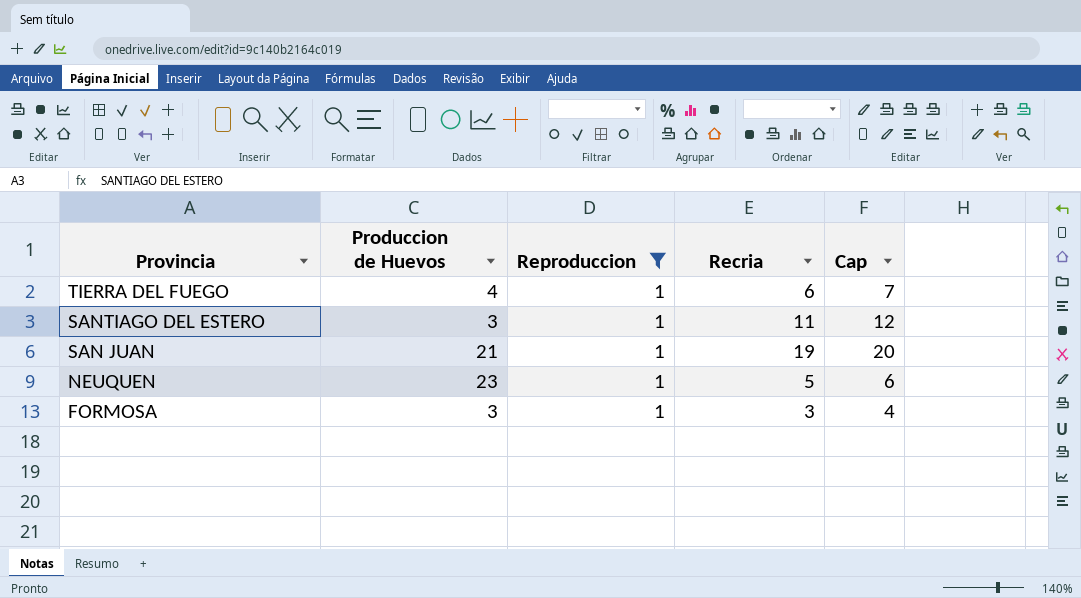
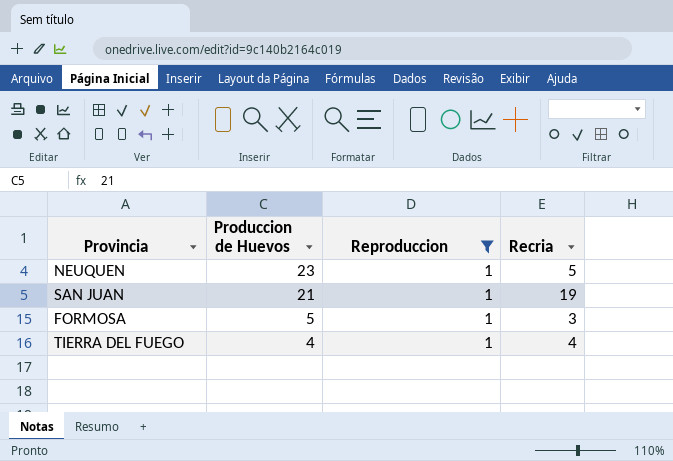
row order: Provincia descending -> Produccion de Huevos descending
column Cap | formula: [Recria] + 1 -> none
row SANTIAGO DEL ESTERO: 3 | 1 | 11 | 12 -> none
FORMOSA | Produccion de Huevos: 3 -> 5
TIERRA DEL FUEGO | Recria: 6 -> 4

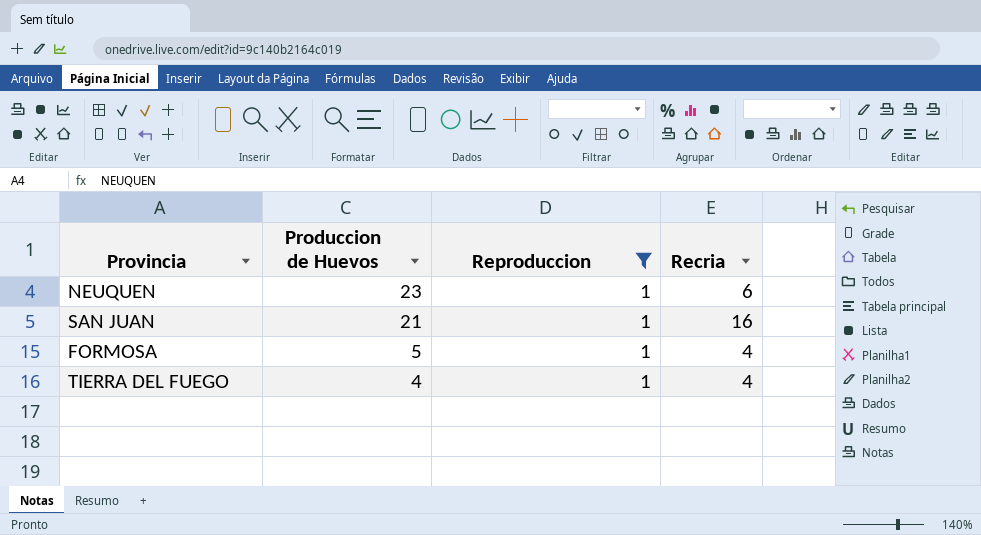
NEUQUEN | Recria: 5 -> 6
SAN JUAN | Recria: 19 -> 16
FORMOSA | Recria: 3 -> 4

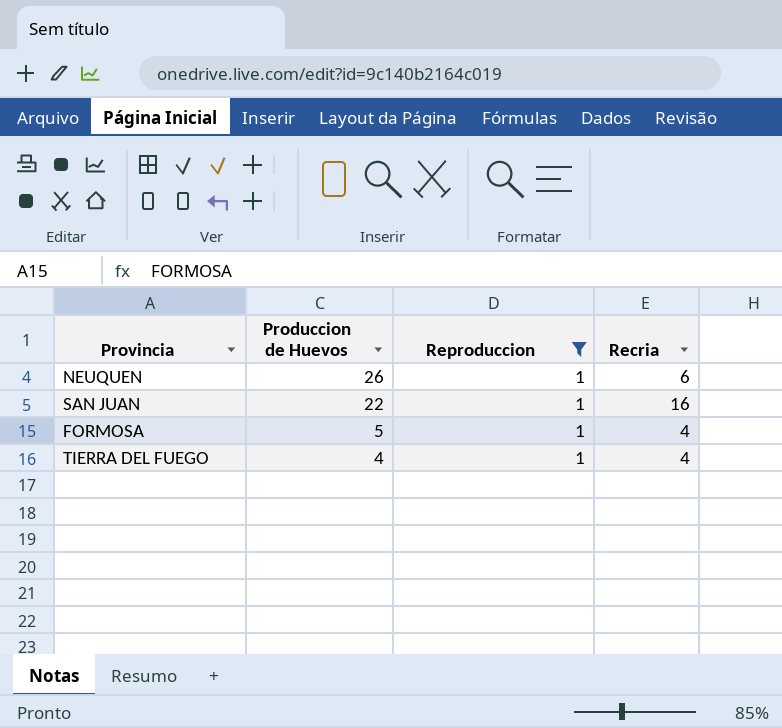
NEUQUEN | Produccion de Huevos: 23 -> 26
SAN JUAN | Produccion de Huevos: 21 -> 22

